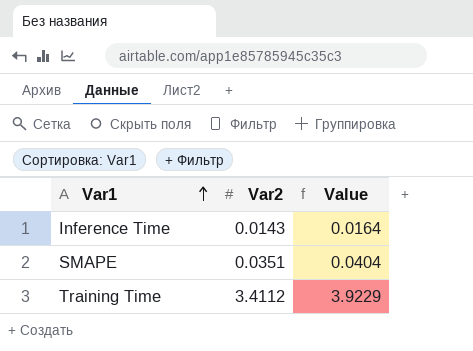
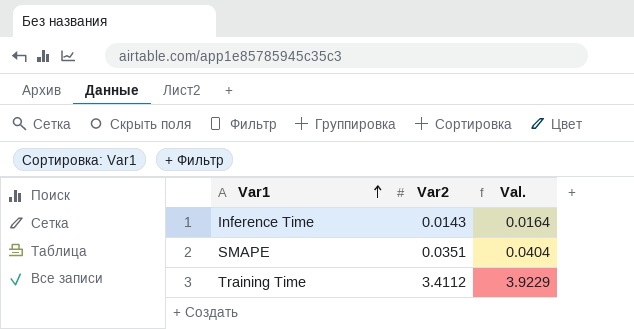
column name: Value -> Val.

